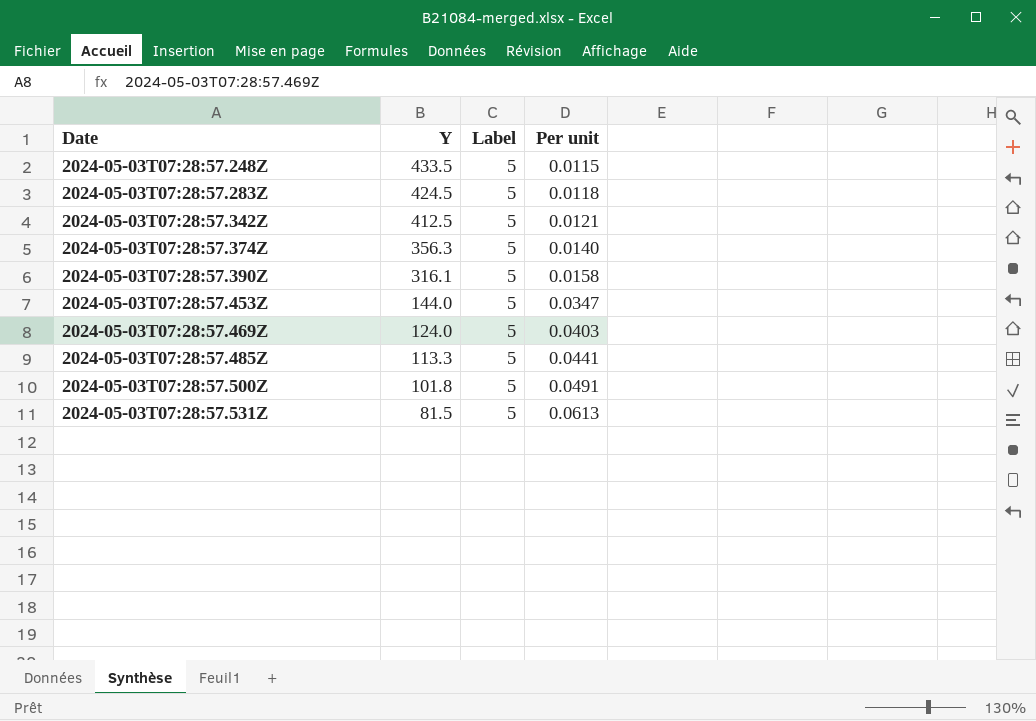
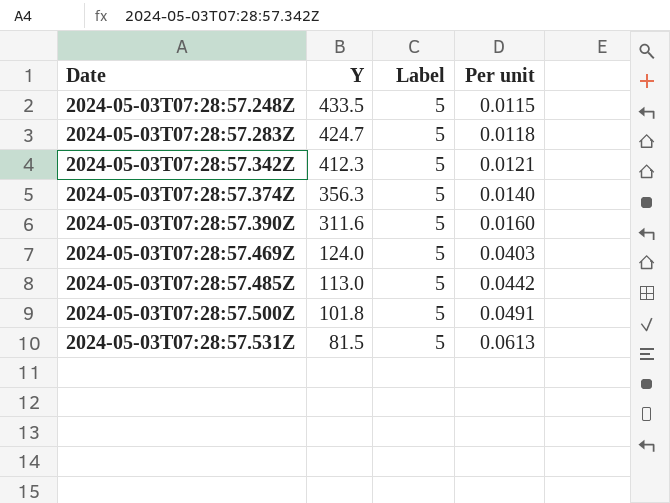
row 2024-05-03T07:28:57.453Z: 144.0 | 5 | 0.0347 -> none
2024-05-03T07:28:57.283Z | Y: 424.5 -> 424.7
2024-05-03T07:28:57.342Z | Y: 412.5 -> 412.3
2024-05-03T07:28:57.390Z | Y: 316.1 -> 311.6
2024-05-03T07:28:57.390Z | Per unit: 0.0158 -> 0.0160
2024-05-03T07:28:57.485Z | Y: 113.3 -> 113.0
2024-05-03T07:28:57.485Z | Per unit: 0.0441 -> 0.0442

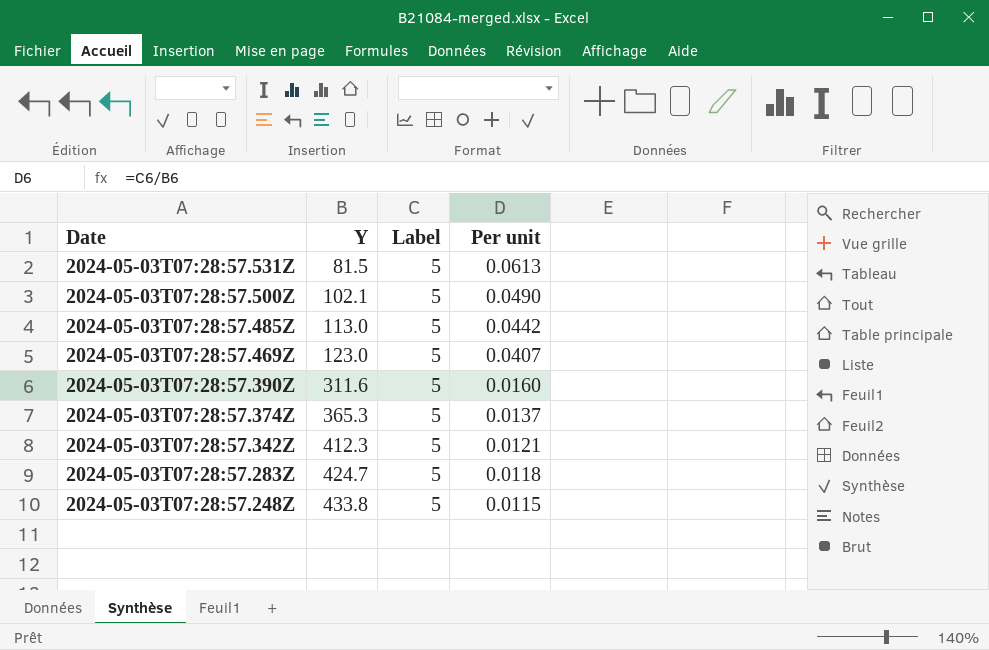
row order: Date ascending -> Date descending
2024-05-03T07:28:57.500Z | Y: 101.8 -> 102.1
2024-05-03T07:28:57.500Z | Per unit: 0.0491 -> 0.0490
2024-05-03T07:28:57.469Z | Y: 124.0 -> 123.0
2024-05-03T07:28:57.469Z | Per unit: 0.0403 -> 0.0407
2024-05-03T07:28:57.374Z | Y: 356.3 -> 365.3
2024-05-03T07:28:57.374Z | Per unit: 0.0140 -> 0.0137
2024-05-03T07:28:57.248Z | Y: 433.5 -> 433.8

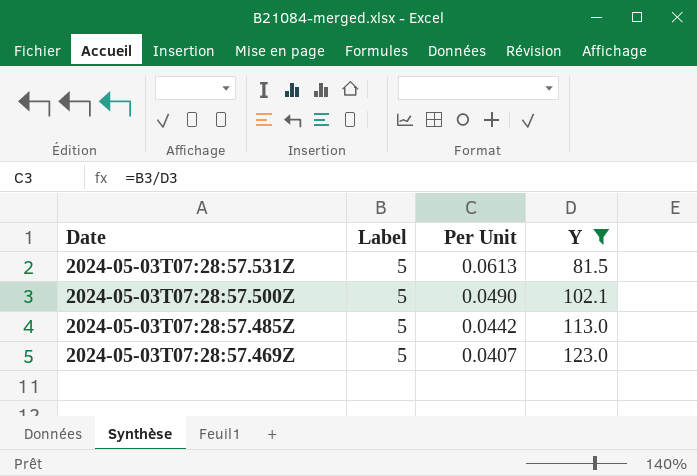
filter: none -> Y <= 123.0
column name: Per unit -> Per Unit
column Y | position: 2 -> 4

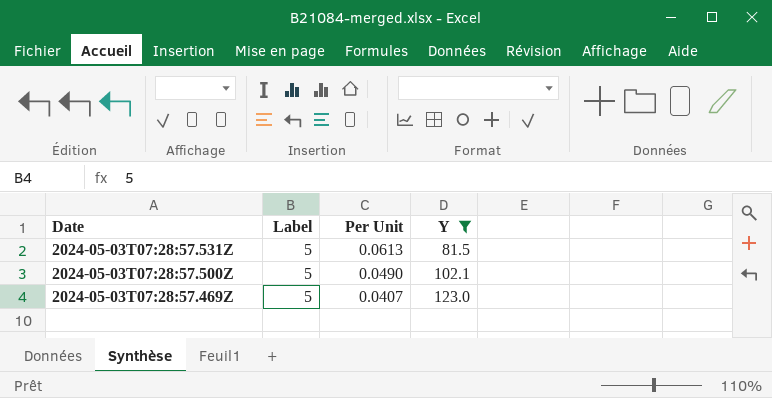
row 2024-05-03T07:28:57.485Z: 5 | 0.0442 | 113.0 -> none

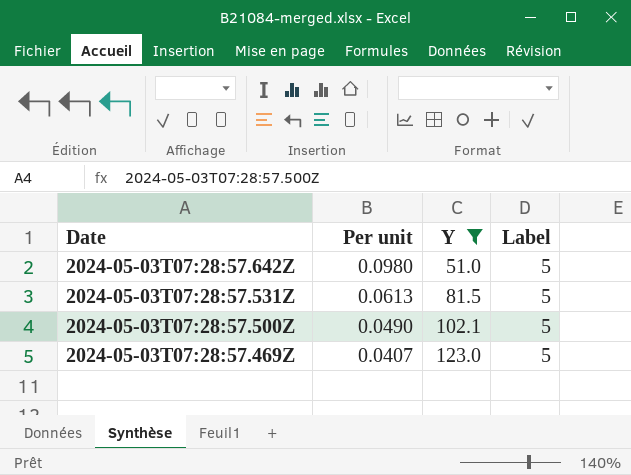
column name: Per Unit -> Per unit
column Label | position: 2 -> 4
row 2024-05-03T07:28:57.642Z: none -> 0.0980 | 51.0 | 5

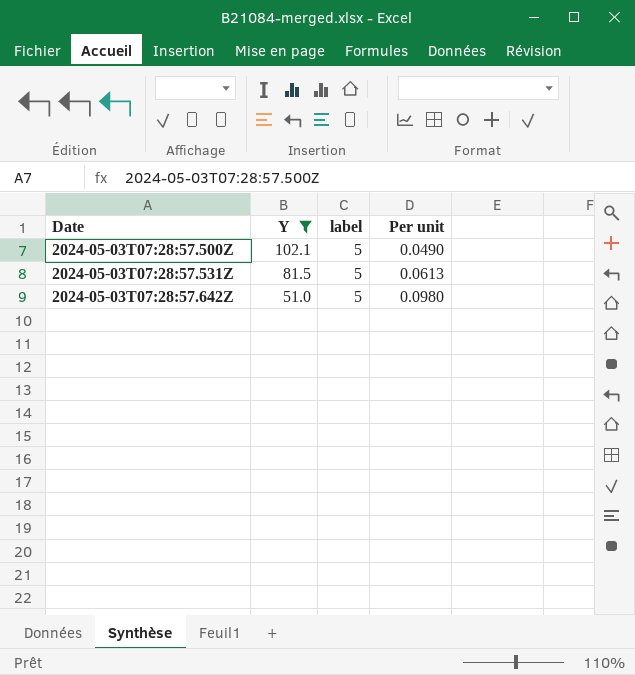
row order: Date descending -> Date ascending
column name: Label -> label
column Per unit | position: 2 -> 4
row 2024-05-03T07:28:57.469Z: 0.0407 | 123.0 | 5 -> none

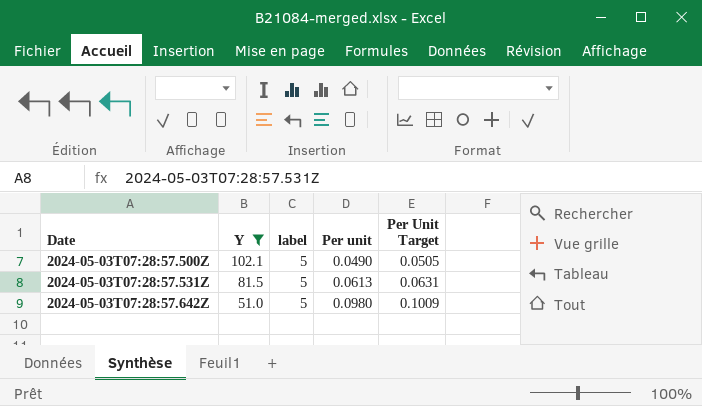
column Per Unit Target | formula: none -> [Per unit] * 1.03

